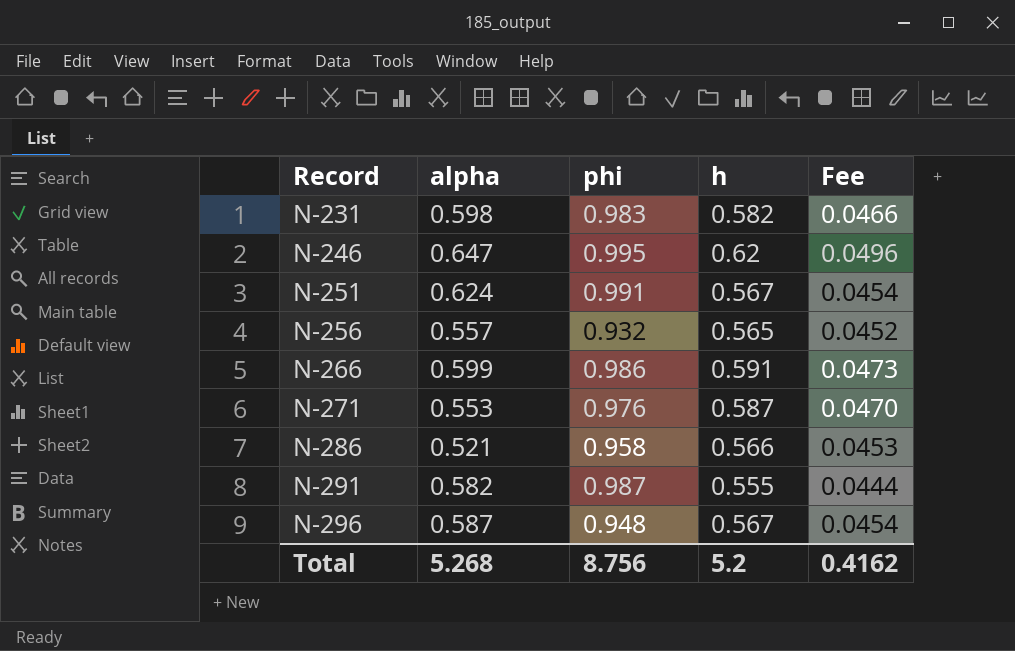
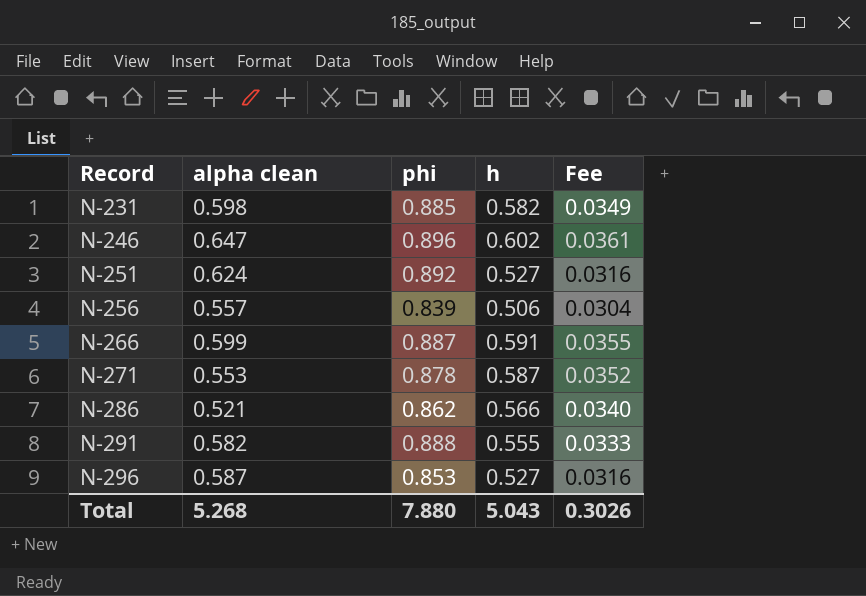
column name: alpha -> alpha clean
column Fee | formula: [h] * 0.08 -> [h] * 0.06
N-231 | phi: 0.983 -> 0.885
N-246 | phi: 0.995 -> 0.896
N-246 | h: 0.62 -> 0.602
N-251 | phi: 0.991 -> 0.892
N-251 | h: 0.567 -> 0.527
N-256 | phi: 0.932 -> 0.839
N-256 | h: 0.565 -> 0.506
N-266 | phi: 0.986 -> 0.887
N-271 | phi: 0.976 -> 0.878
N-286 | phi: 0.958 -> 0.862
N-291 | phi: 0.987 -> 0.888
N-296 | phi: 0.948 -> 0.853
N-296 | h: 0.567 -> 0.527
Total | phi: 8.756 -> 7.880
Total | h: 5.2 -> 5.043
Total | Fee: 0.4162 -> 0.3026

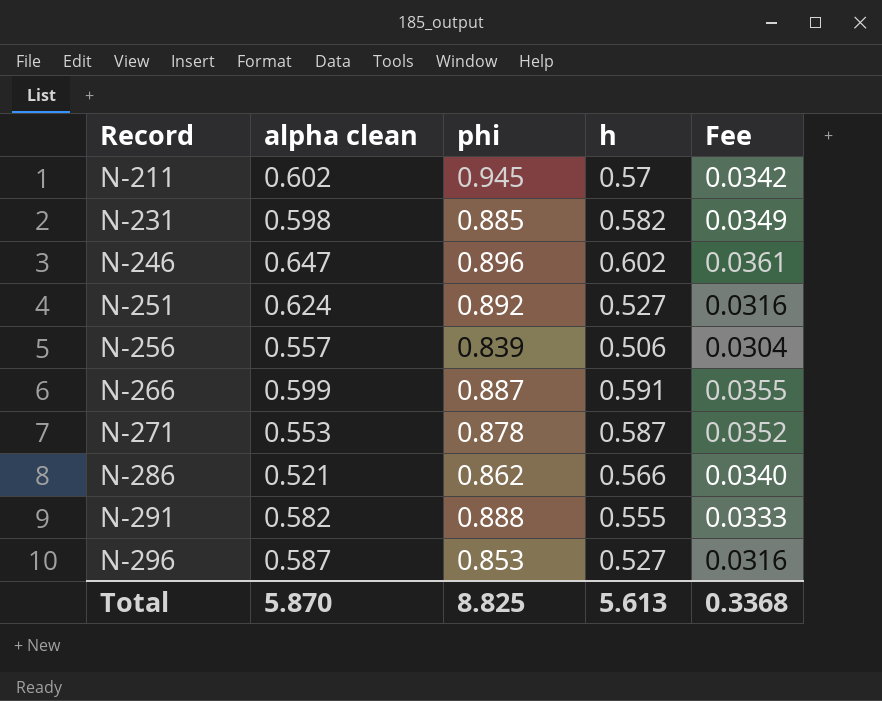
row N-211: none -> 0.602 | 0.945 | 0.57 | 0.0342
Total | alpha clean: 5.268 -> 5.870
Total | phi: 7.880 -> 8.825
Total | h: 5.043 -> 5.613
Total | Fee: 0.3026 -> 0.3368

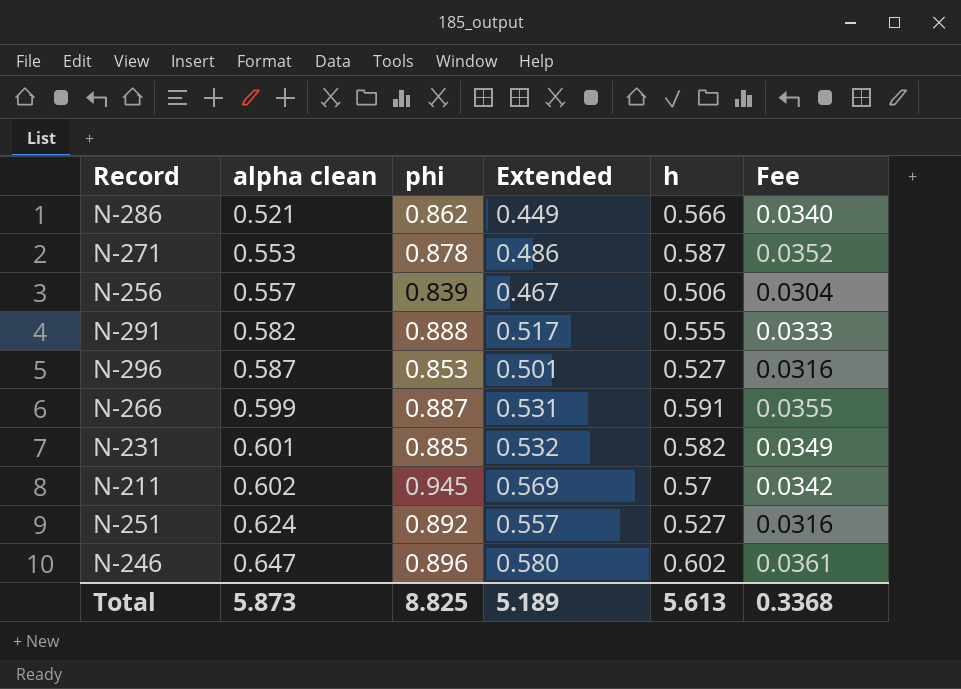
row order: Record ascending -> alpha clean ascending
column Extended | formula: none -> [alpha clean] * [phi]
N-231 | alpha clean: 0.598 -> 0.601
Total | alpha clean: 5.870 -> 5.873

